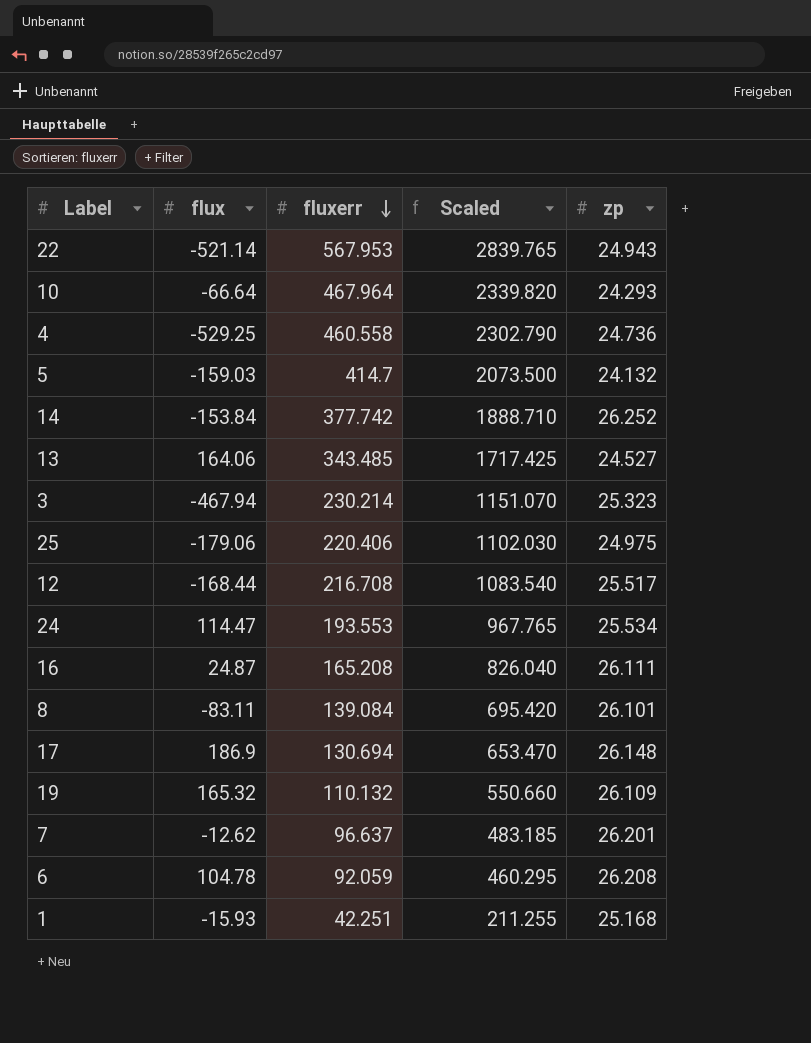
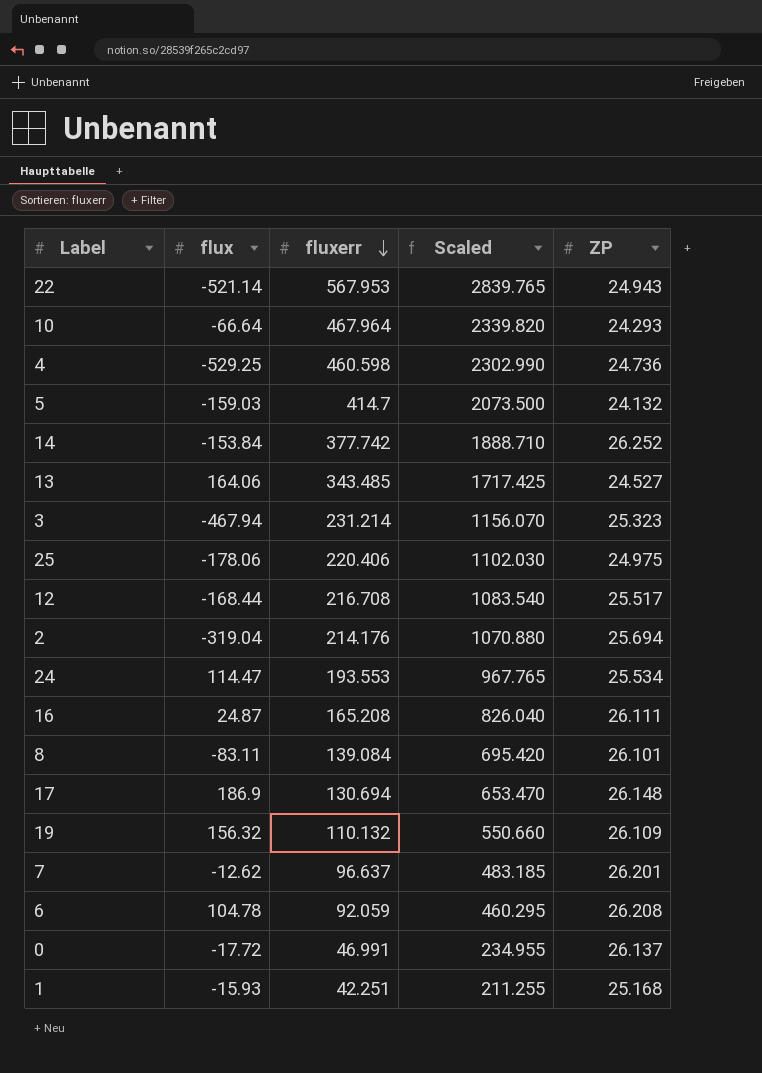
column name: zp -> ZP
4 | fluxerr: 460.558 -> 460.598
4 | Scaled: 2302.790 -> 2302.990
3 | fluxerr: 230.214 -> 231.214
3 | Scaled: 1151.070 -> 1156.070
25 | flux: -179.06 -> -178.06
row 2: none -> -319.04 | 214.176 | 1070.880 | 25.694
19 | flux: 165.32 -> 156.32
row 0: none -> -17.72 | 46.991 | 234.955 | 26.137

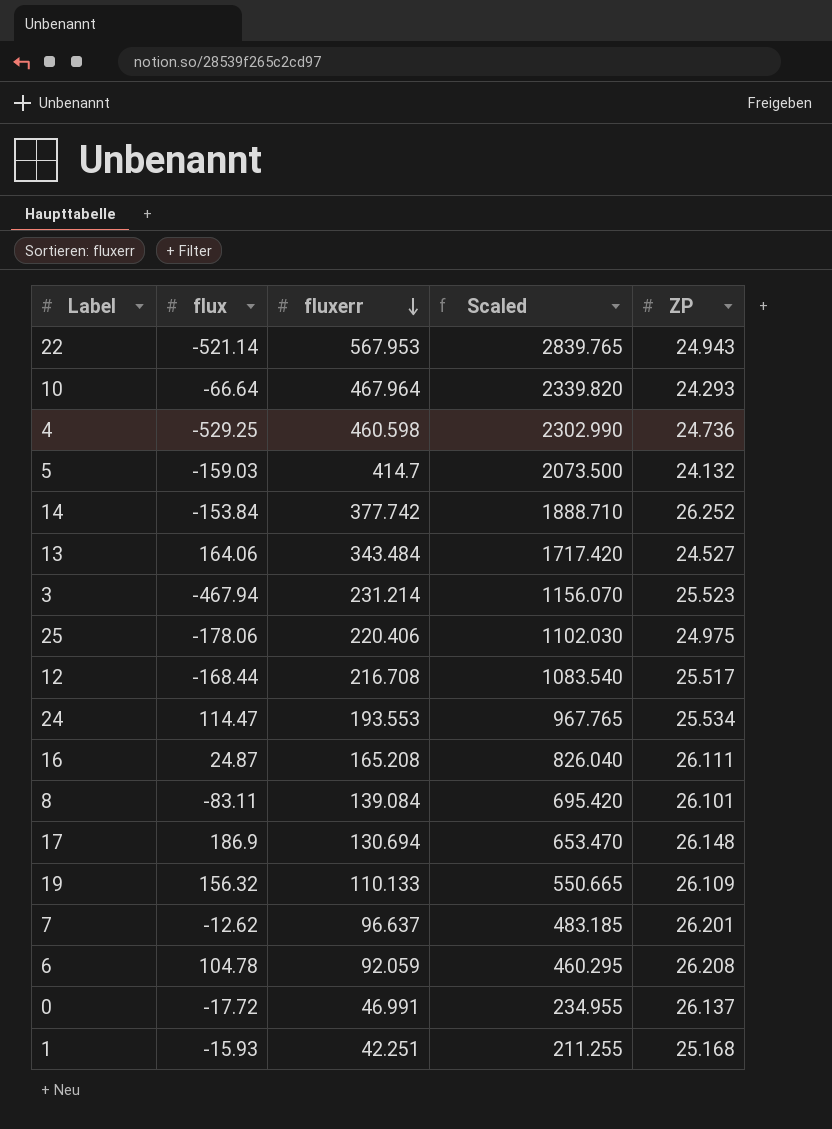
row 2: -319.04 | 214.176 | 1070.880 | 25.694 -> none
13 | fluxerr: 343.485 -> 343.484
13 | Scaled: 1717.425 -> 1717.420
3 | ZP: 25.323 -> 25.523
19 | fluxerr: 110.132 -> 110.133
19 | Scaled: 550.660 -> 550.665

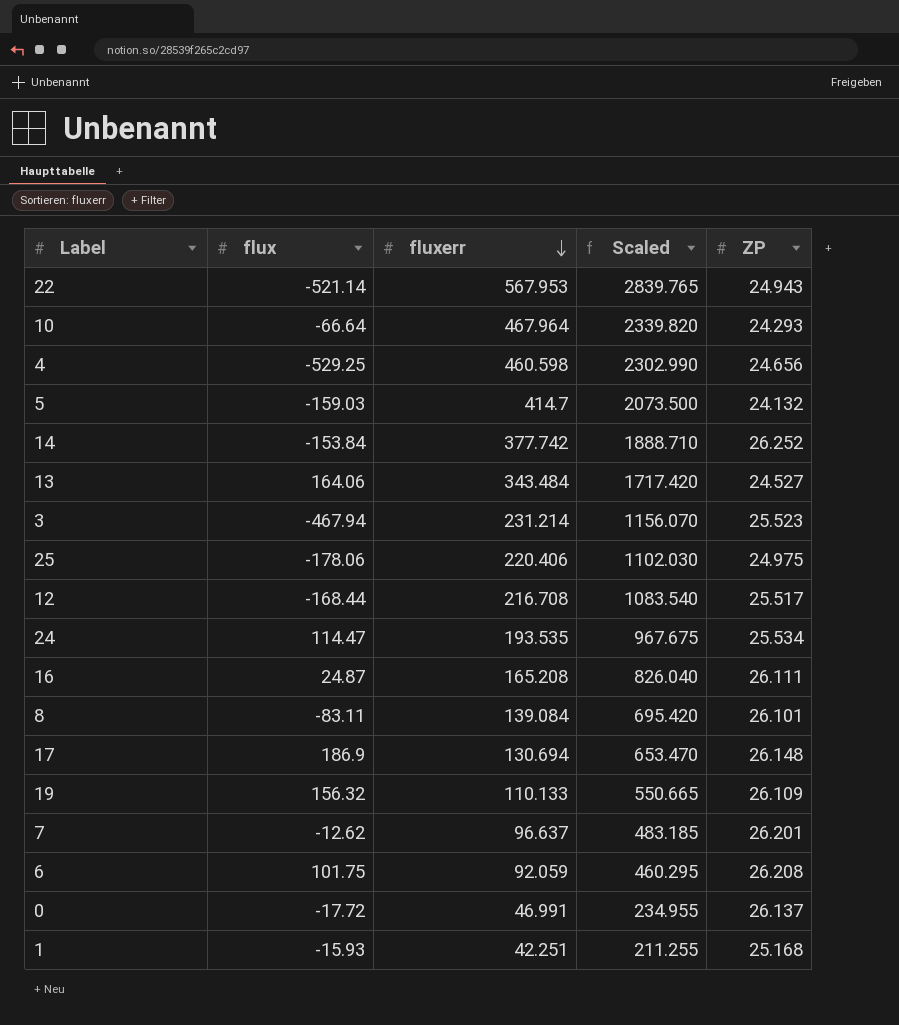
4 | ZP: 24.736 -> 24.656
24 | fluxerr: 193.553 -> 193.535
24 | Scaled: 967.765 -> 967.675
6 | flux: 104.78 -> 101.75

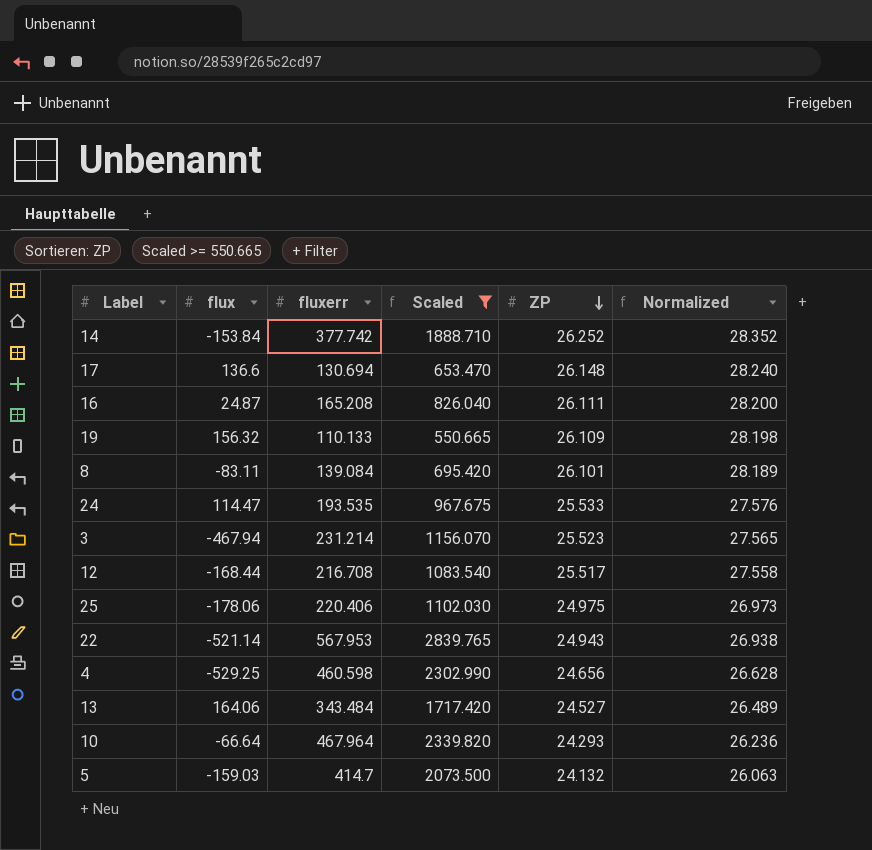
filter: none -> Scaled >= 550.665
row order: fluxerr descending -> ZP descending
column Normalized | formula: none -> [ZP] * 1.08
17 | flux: 186.9 -> 136.6
24 | ZP: 25.534 -> 25.533

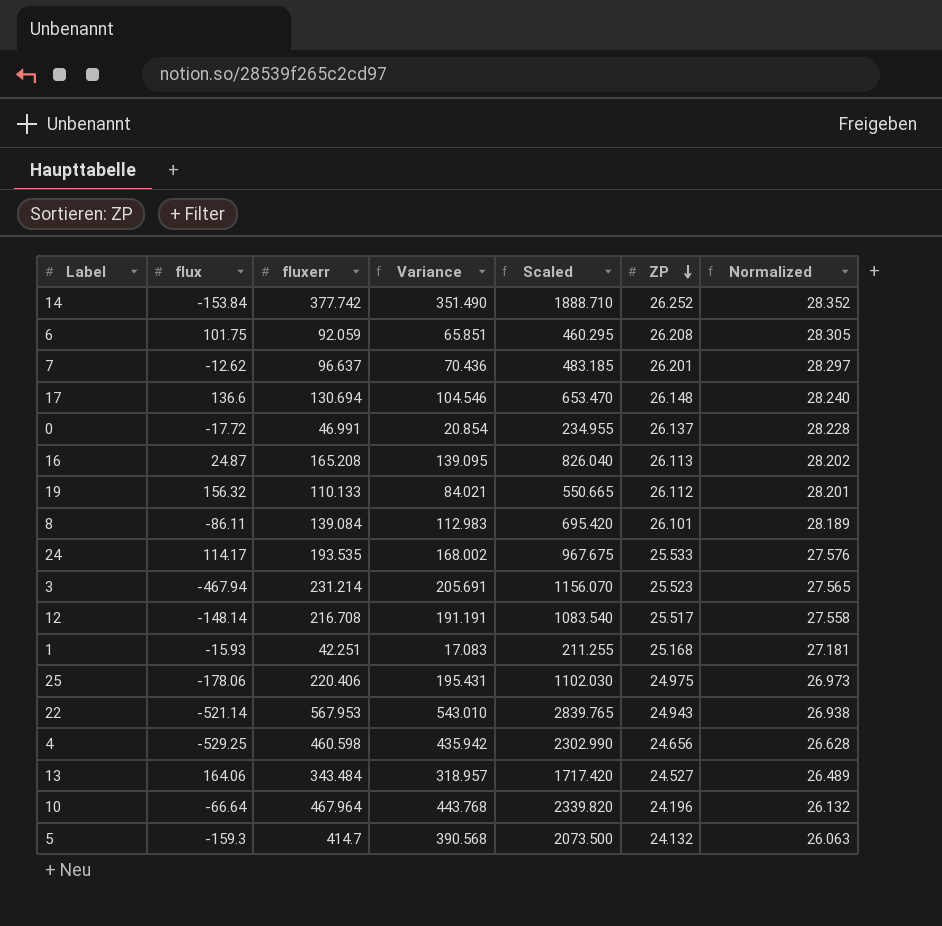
filter: Scaled >= 550.665 -> none
column Variance | formula: none -> [fluxerr] - [ZP]
16 | ZP: 26.111 -> 26.113
16 | Normalized: 28.200 -> 28.202
19 | ZP: 26.109 -> 26.112
19 | Normalized: 28.198 -> 28.201
8 | flux: -83.11 -> -86.11
24 | flux: 114.47 -> 114.17
12 | flux: -168.44 -> -148.14
10 | ZP: 24.293 -> 24.196
10 | Normalized: 26.236 -> 26.132
5 | flux: -159.03 -> -159.3

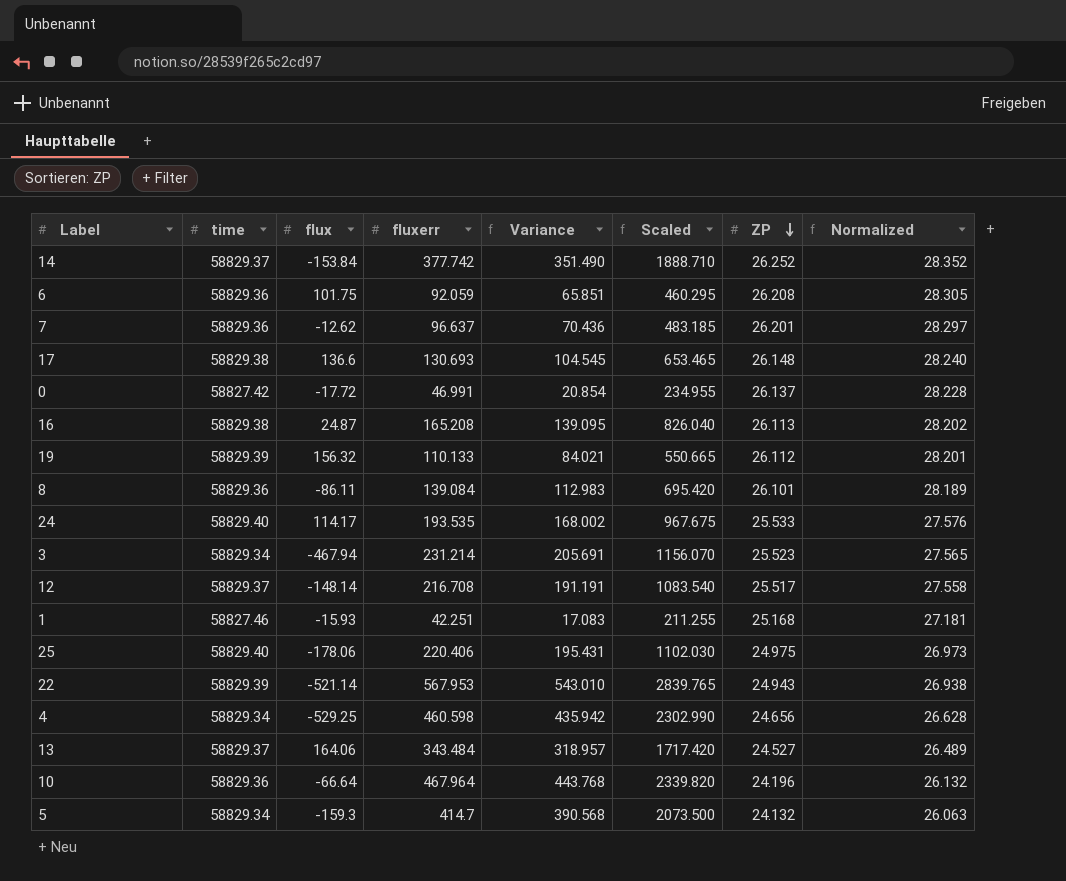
column time | position: none -> 2
17 | fluxerr: 130.694 -> 130.693
17 | Variance: 104.546 -> 104.545
17 | Scaled: 653.470 -> 653.465

